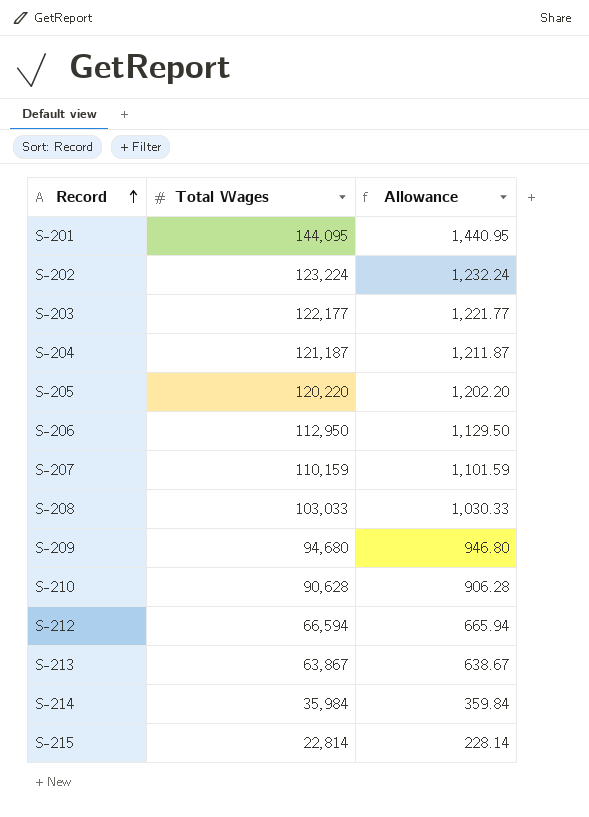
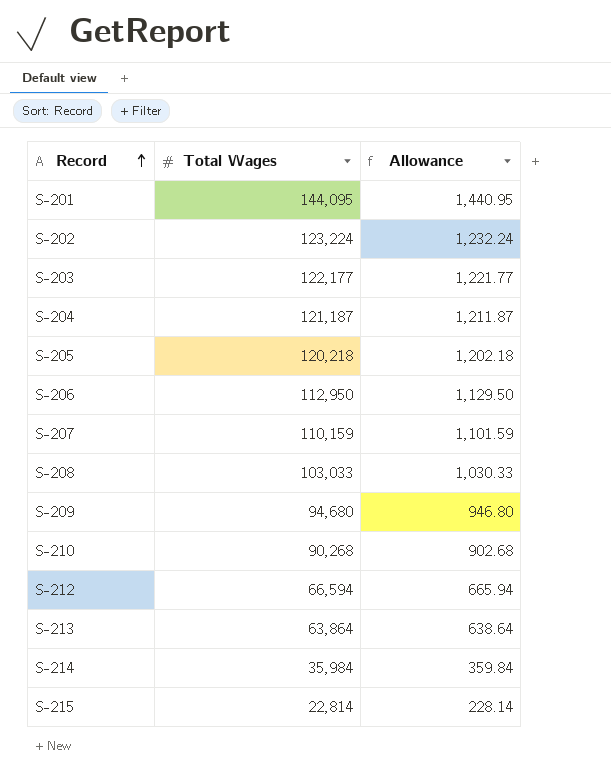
S-205 | Total Wages: 120,220 -> 120,218
S-205 | Allowance: 1,202.20 -> 1,202.18
S-210 | Total Wages: 90,628 -> 90,268
S-210 | Allowance: 906.28 -> 902.68
S-213 | Total Wages: 63,867 -> 63,864
S-213 | Allowance: 638.67 -> 638.64

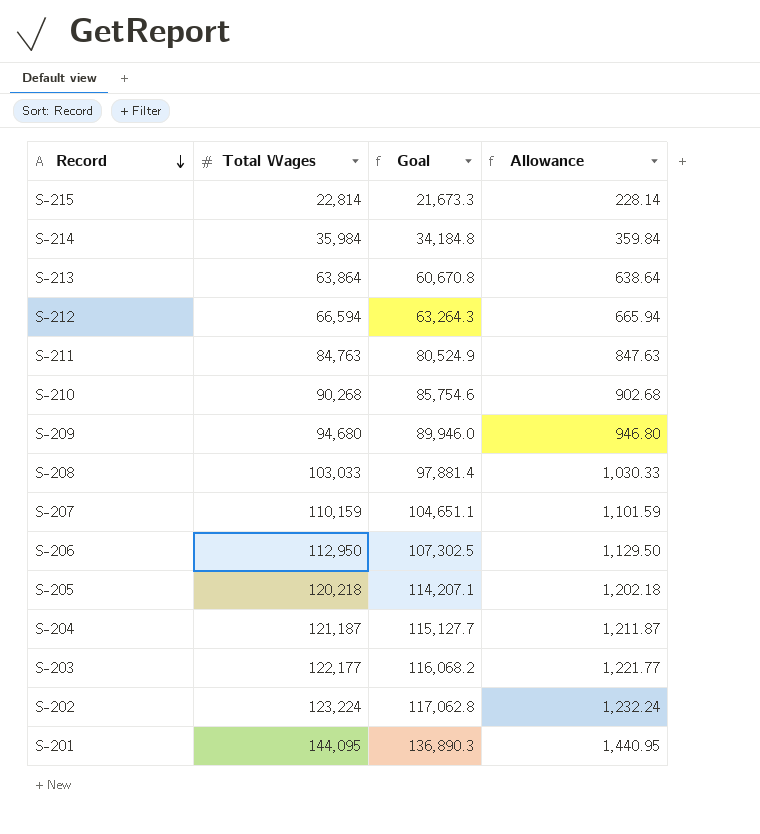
row order: Record ascending -> Record descending
column Goal | formula: none -> [Total Wages] * 0.95
row S-211: none -> 84,763 | 80,524.9 | 847.63

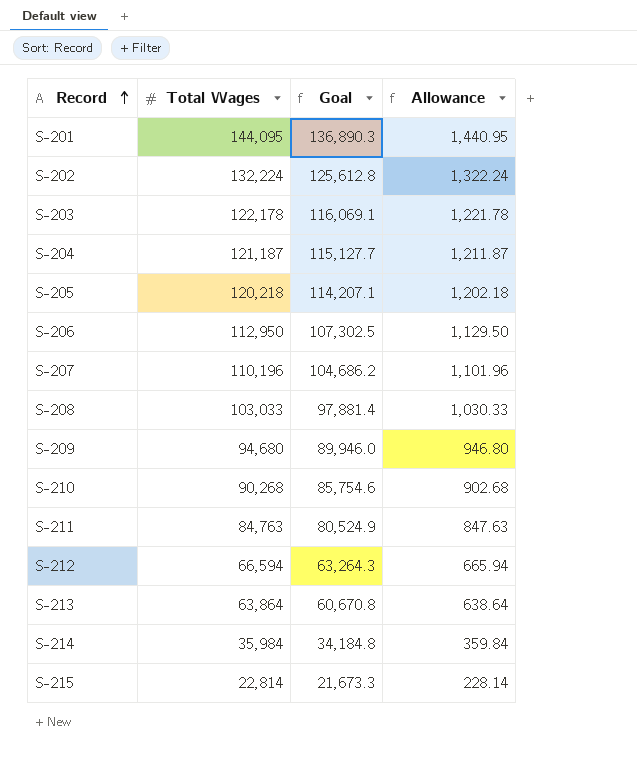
row order: Record descending -> Record ascending
S-202 | Total Wages: 123,224 -> 132,224
S-202 | Goal: 117,062.8 -> 125,612.8
S-202 | Allowance: 1,232.24 -> 1,322.24
S-203 | Total Wages: 122,177 -> 122,178
S-203 | Goal: 116,068.2 -> 116,069.1
S-203 | Allowance: 1,221.77 -> 1,221.78
S-207 | Total Wages: 110,159 -> 110,196
S-207 | Goal: 104,651.1 -> 104,686.2
S-207 | Allowance: 1,101.59 -> 1,101.96

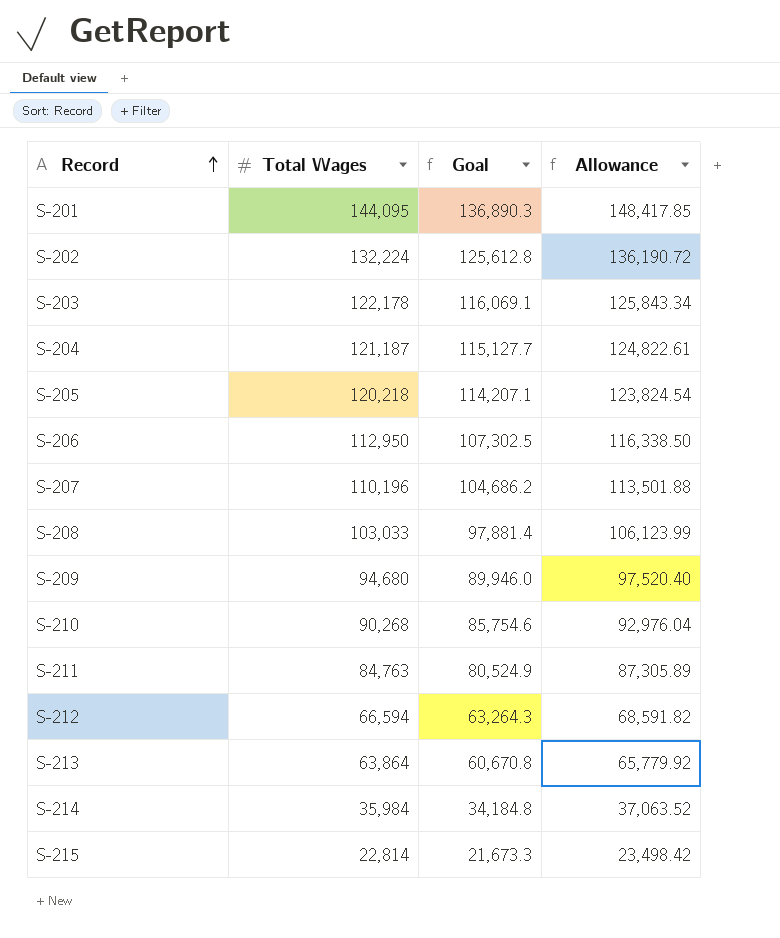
column Allowance | formula: [Total Wages] * 0.01 -> [Total Wages] * 1.03

